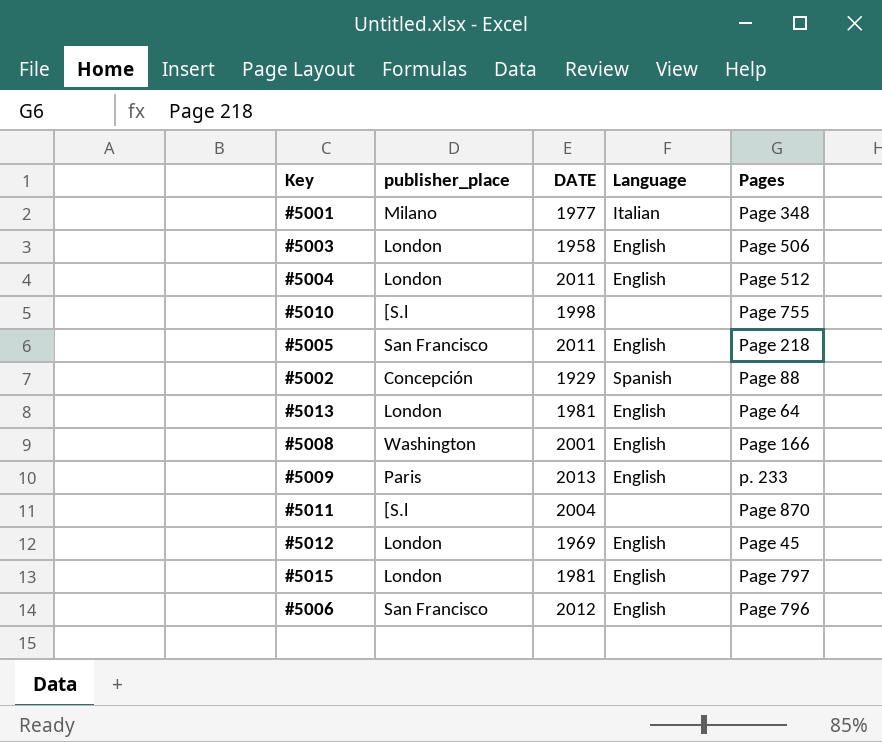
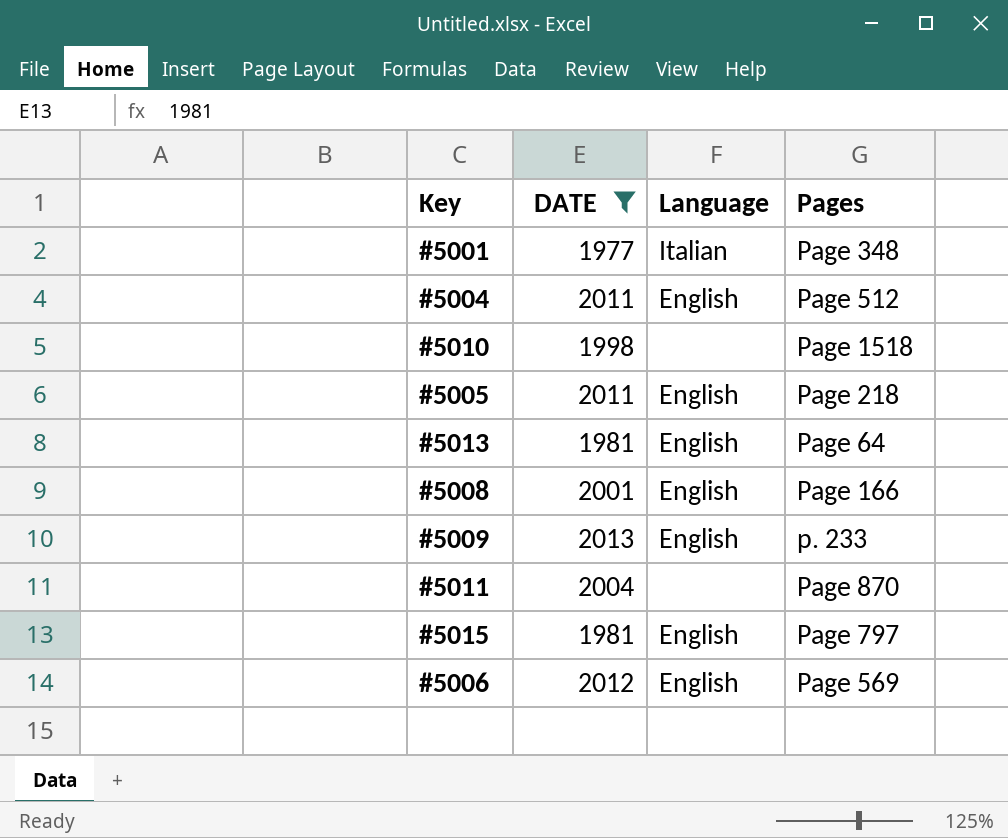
filter: none -> DATE >= 1977
column publisher_place | position: 2 -> none
#5010 | Pages: Page 755 -> Page 1518
#5006 | Pages: Page 796 -> Page 569

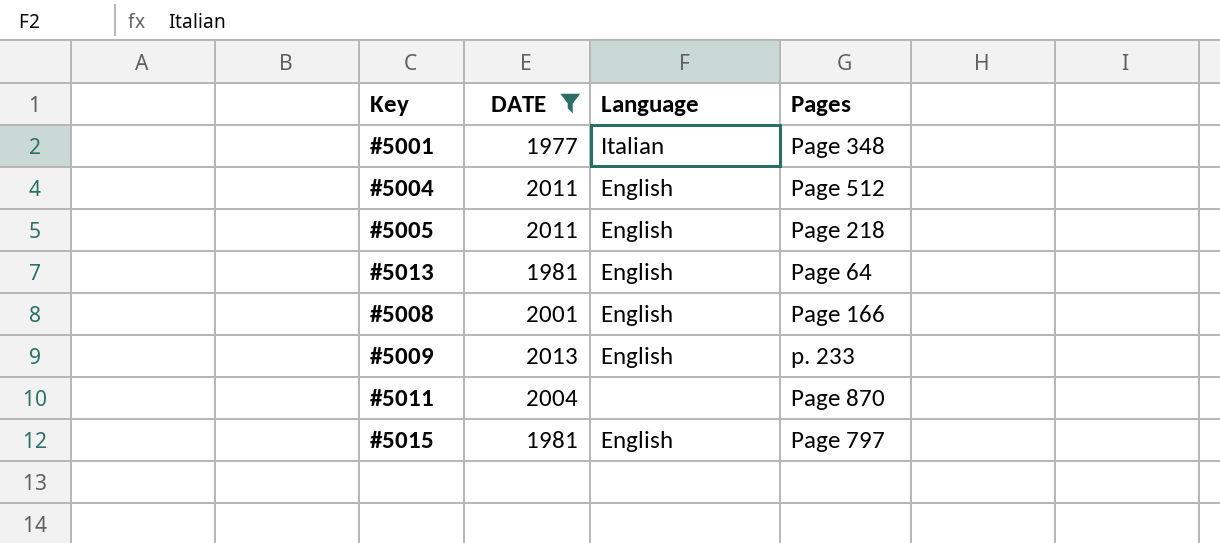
row #5010: 1998 | none | Page 1518 -> none
row #5006: 2012 | English | Page 569 -> none

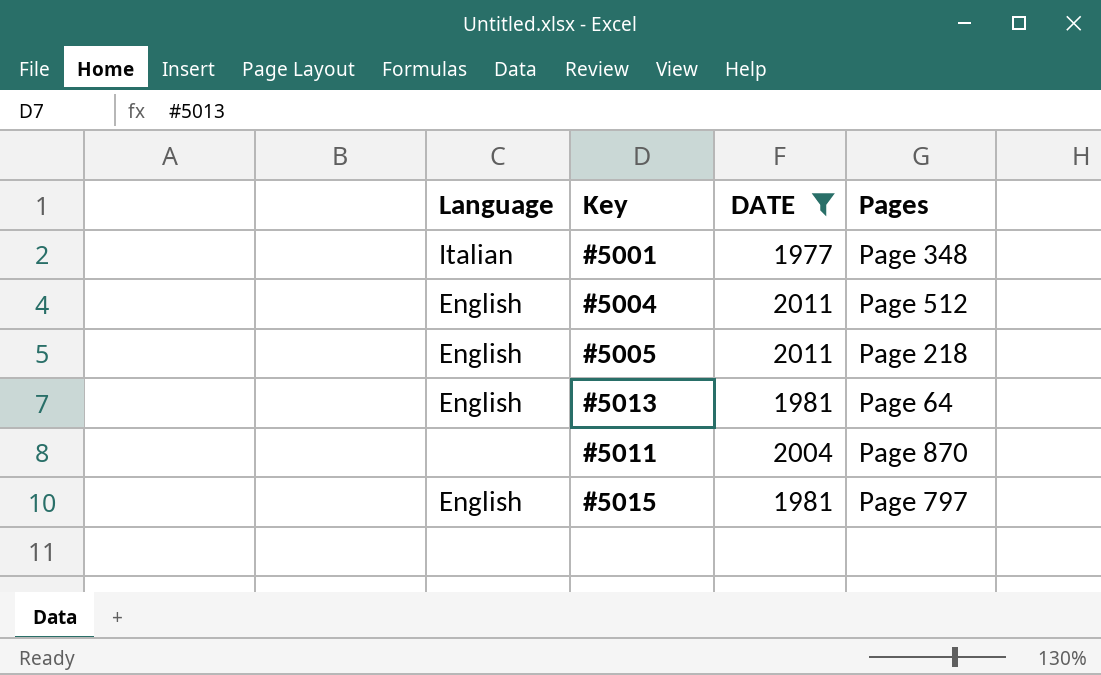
column Language | position: 3 -> 1
row #5008: 2001 | English | Page 166 -> none
row #5009: 2013 | English | p. 233 -> none

